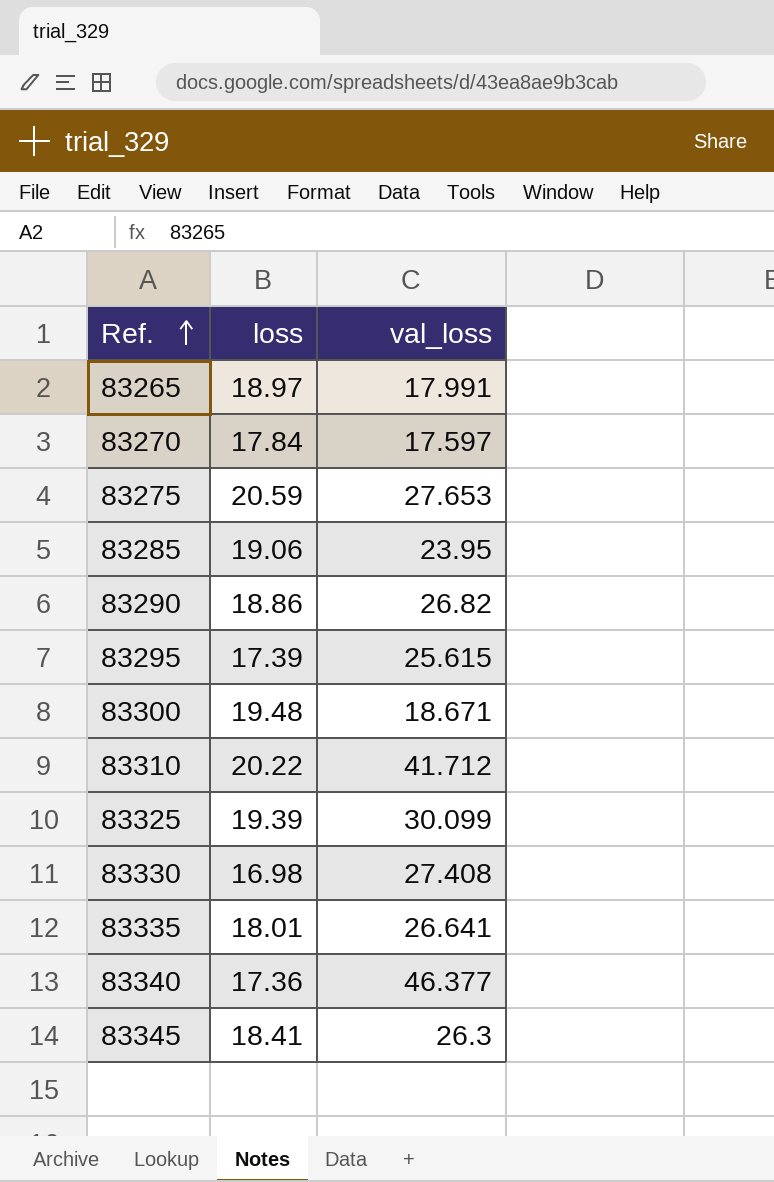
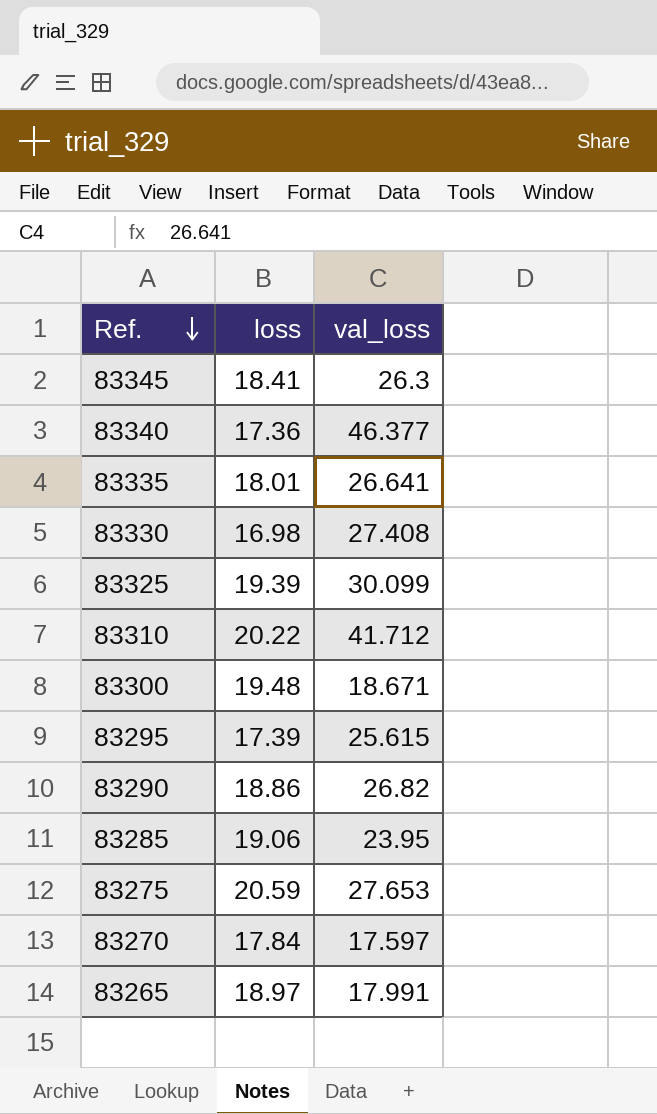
row order: Ref. ascending -> Ref. descending

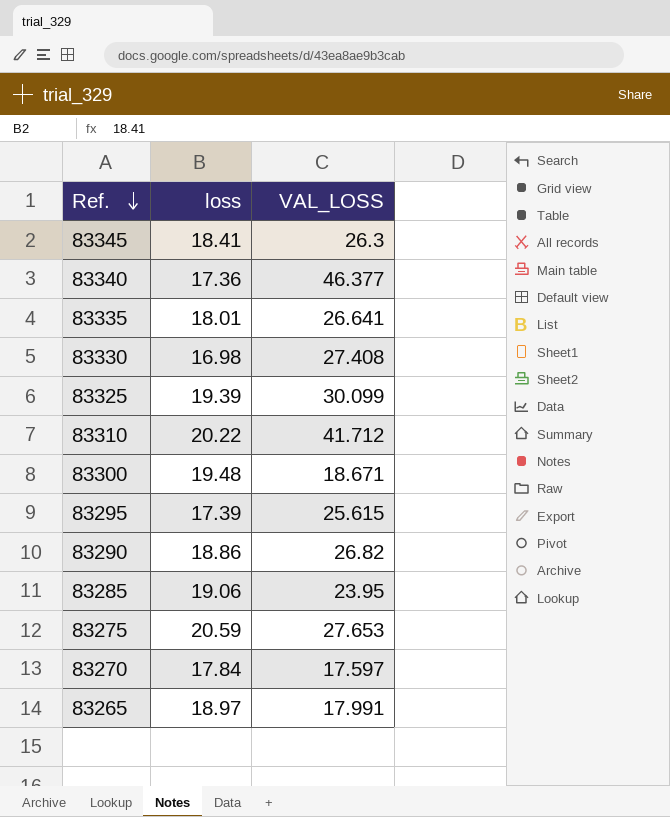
column name: val_loss -> VAL_LOSS

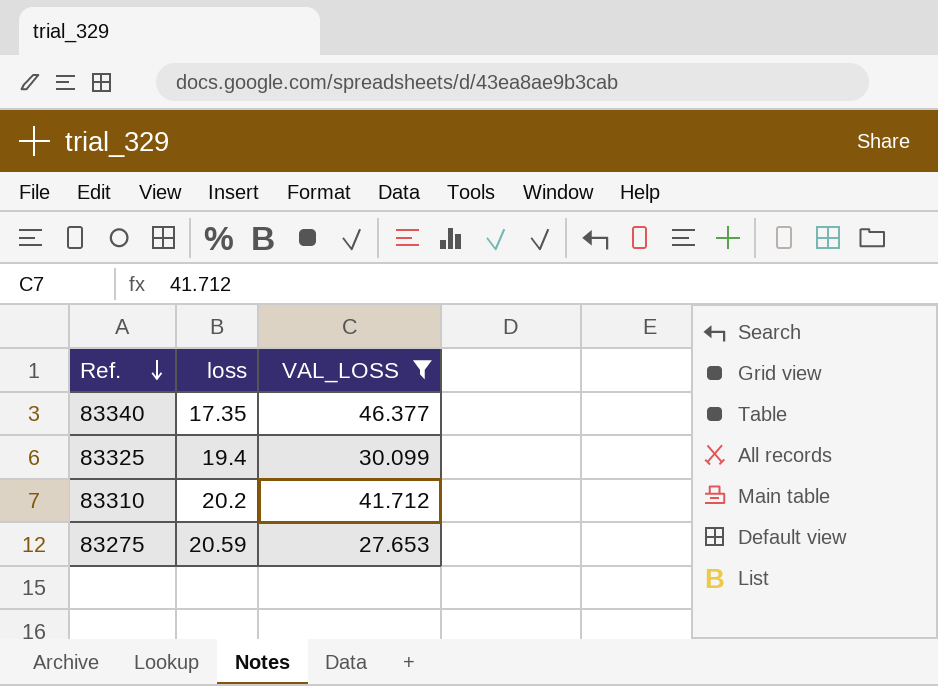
filter: none -> VAL_LOSS >= 27.653
83340 | loss: 17.36 -> 17.35
83325 | loss: 19.39 -> 19.4
83310 | loss: 20.22 -> 20.2

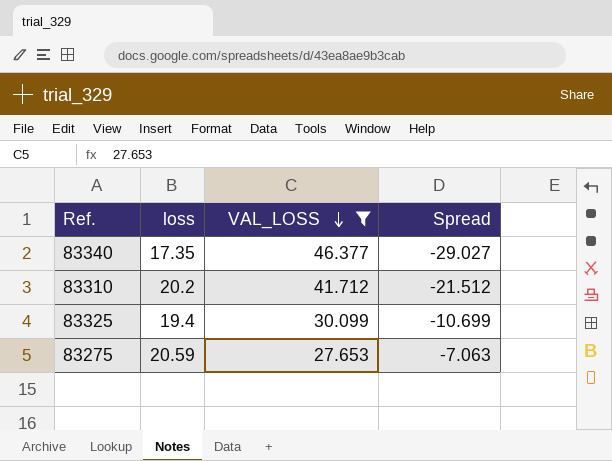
row order: Ref. descending -> VAL_LOSS descending
column Spread | formula: none -> [loss] - [VAL_LOSS]

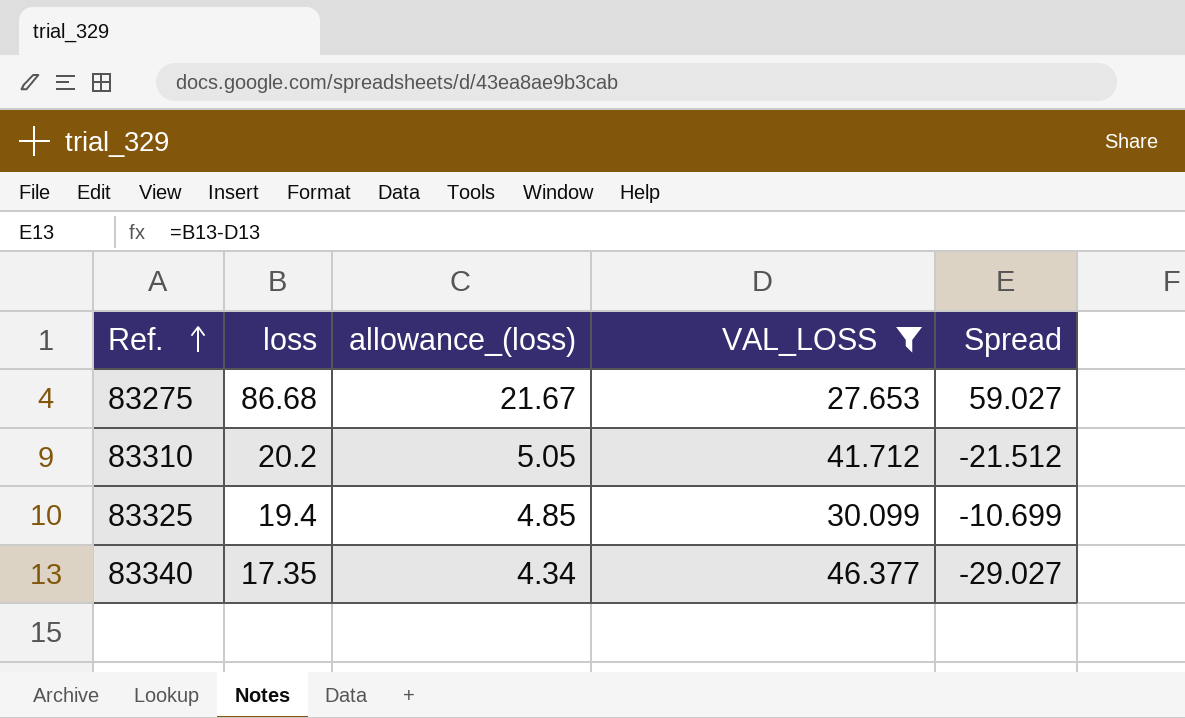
row order: VAL_LOSS descending -> Ref. ascending
column allowance_(loss) | formula: none -> [loss] * 0.25
83275 | loss: 20.59 -> 86.68
83275 | Spread: -7.063 -> 59.027

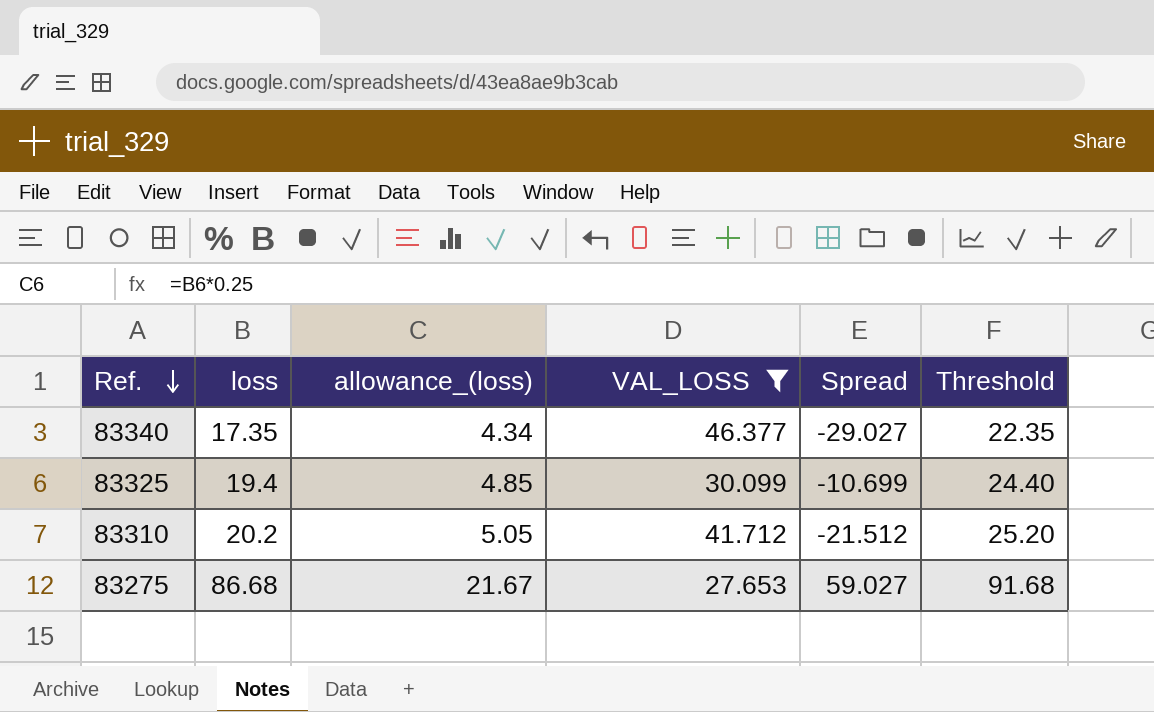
row order: Ref. ascending -> Ref. descending
column Threshold | formula: none -> [loss] + 5

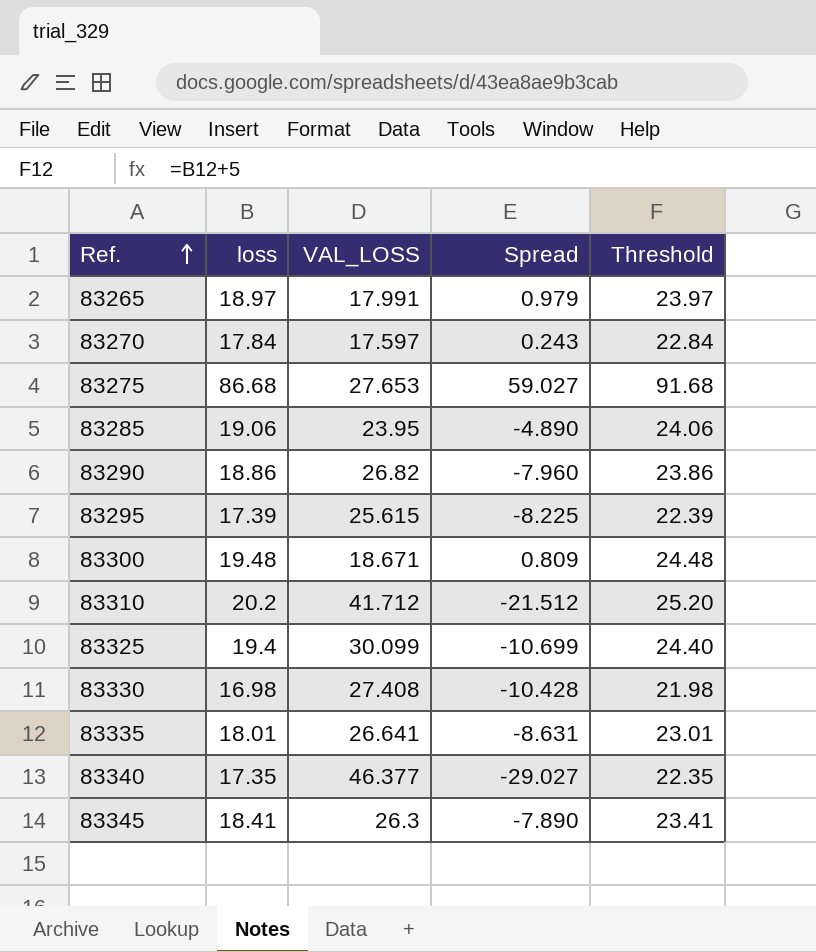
filter: VAL_LOSS >= 27.653 -> none
row order: Ref. descending -> Ref. ascending
column allowance_(loss) | formula: [loss] * 0.25 -> none

